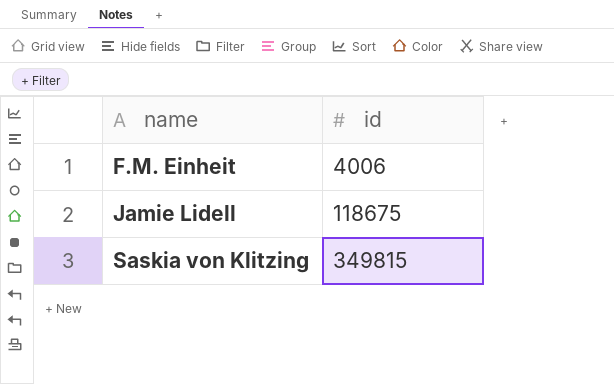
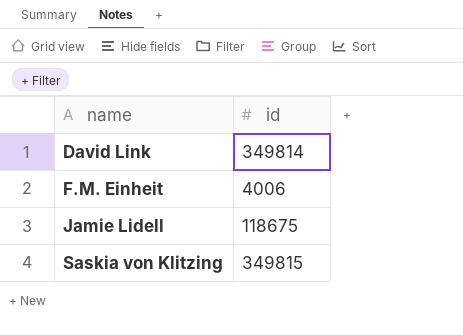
row David Link: none -> 349814

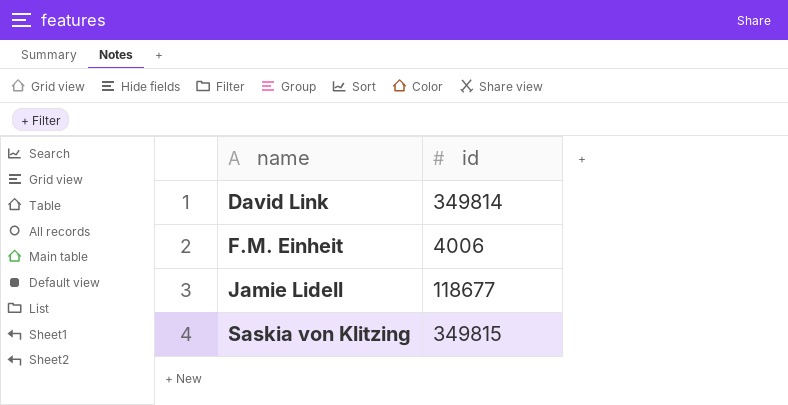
Jamie Lidell | id: 118675 -> 118677

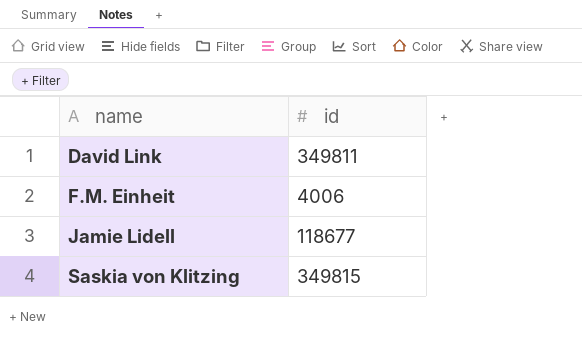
David Link | id: 349814 -> 349811

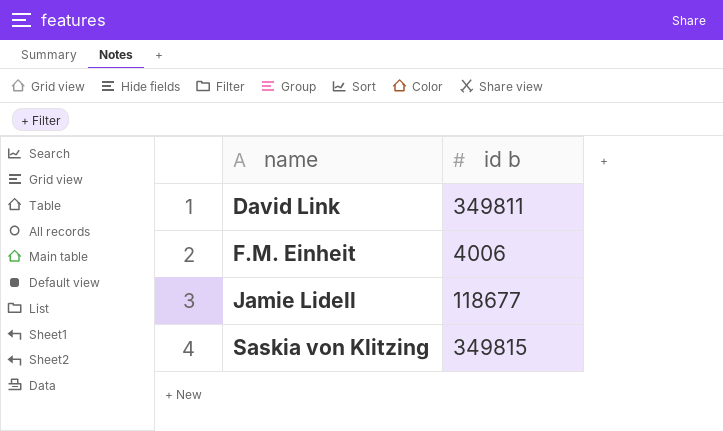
column name: id -> id b

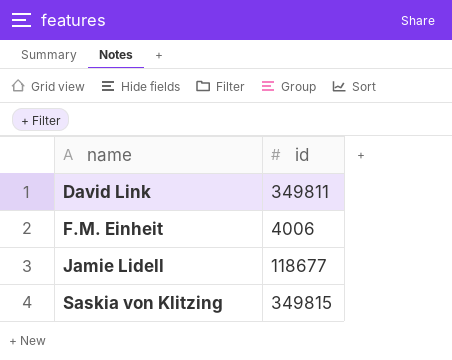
column name: id b -> id

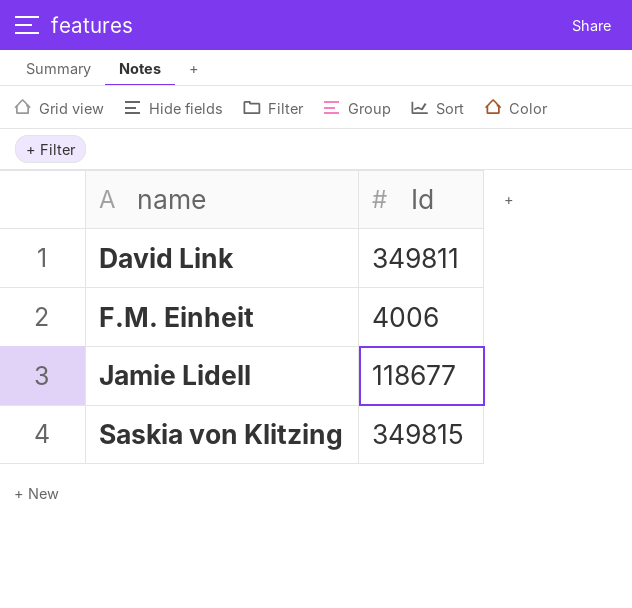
column name: id -> Id

